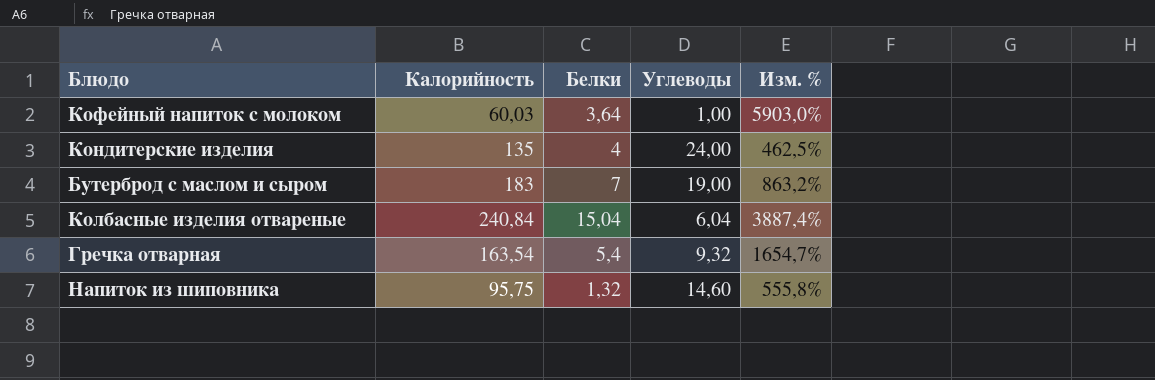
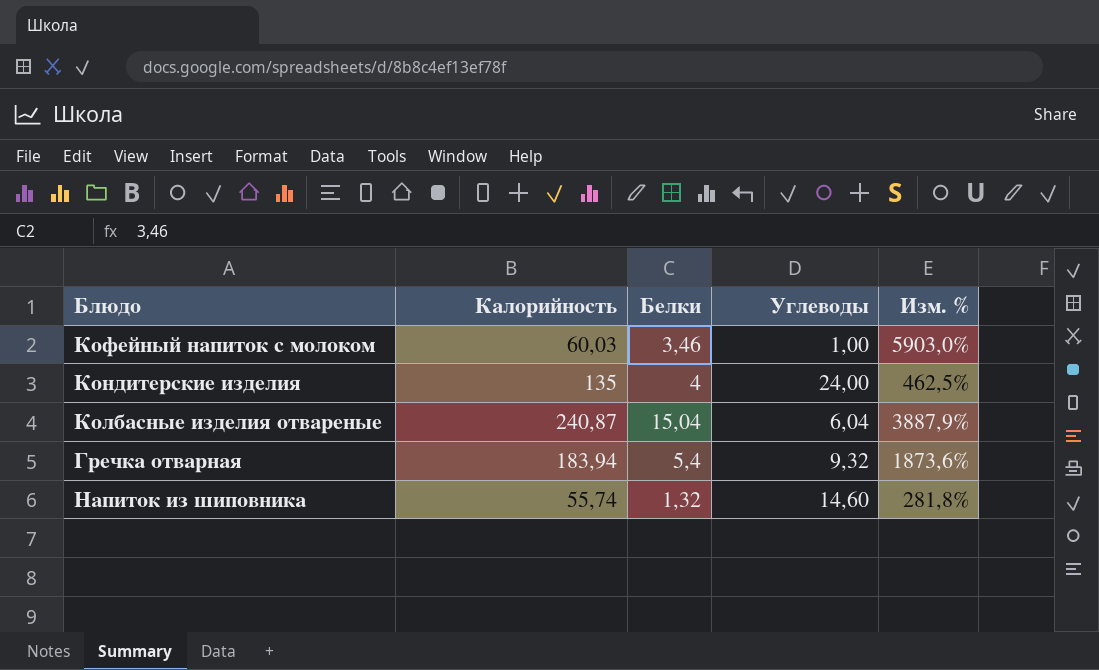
row Бутерброд с маслом и сыром: 183 | 7 | 19,00 | 863,2% -> none
Кофейный напиток с молоком | Белки: 3,64 -> 3,46
Колбасные изделия отвареные | Калорийность: 240,84 -> 240,87
Колбасные изделия отвареные | Изм. %: 3887,4% -> 3887,9%
Гречка отварная | Калорийность: 163,54 -> 183,94
Гречка отварная | Изм. %: 1654,7% -> 1873,6%
Напиток из шиповника | Калорийность: 95,75 -> 55,74
Напиток из шиповника | Изм. %: 555,8% -> 281,8%

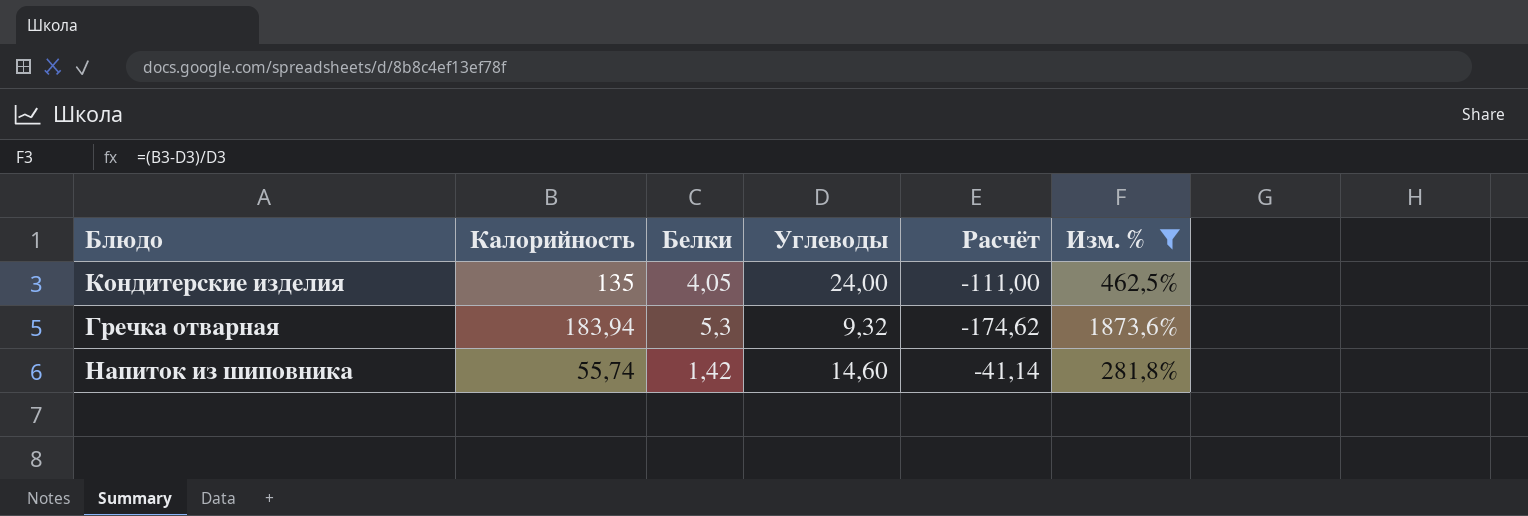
filter: none -> Изм. % <= 1873,6%
column Расчёт | formula: none -> [Углеводы] - [Калорийность]
Кондитерские изделия | Белки: 4 -> 4,05
Гречка отварная | Белки: 5,4 -> 5,3
Напиток из шиповника | Белки: 1,32 -> 1,42

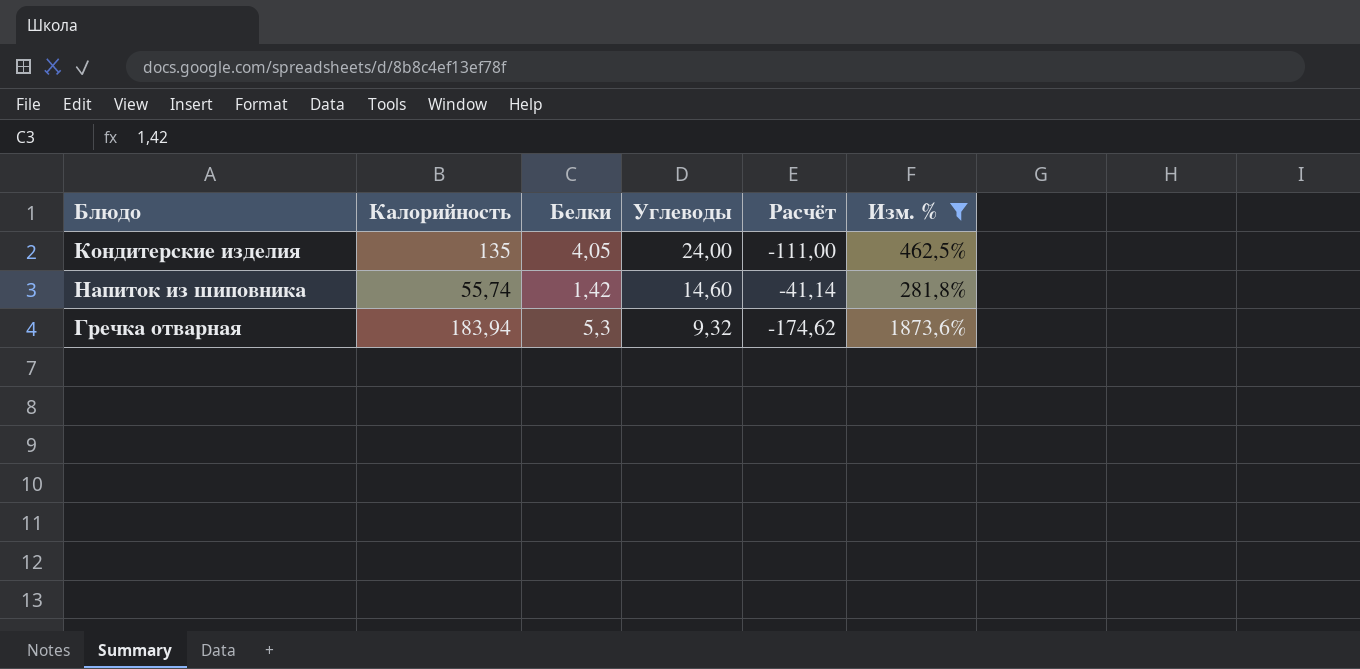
row order: none -> Углеводы descending

